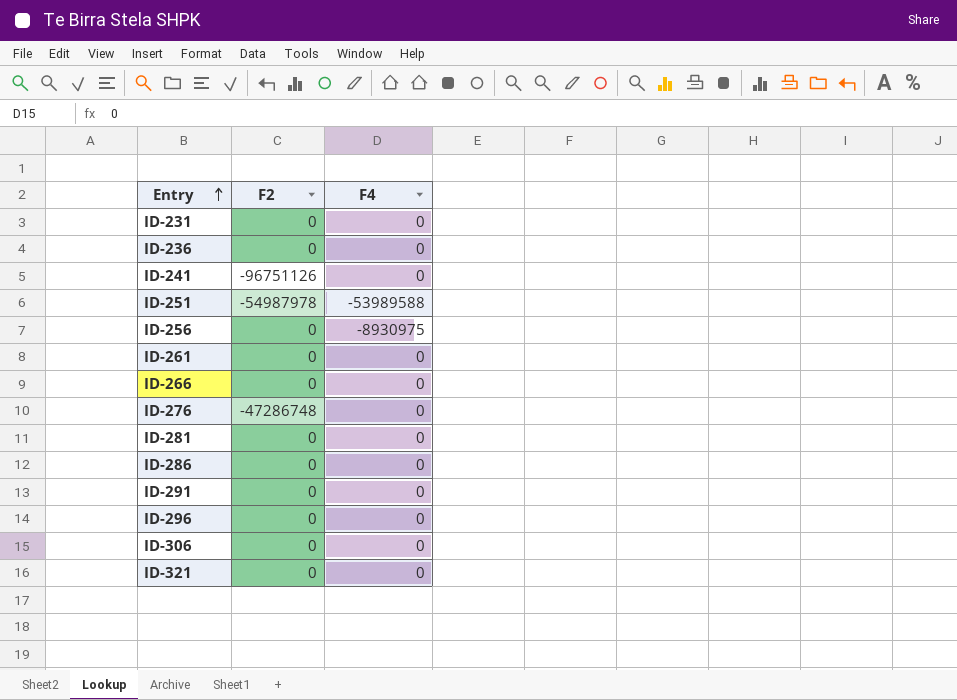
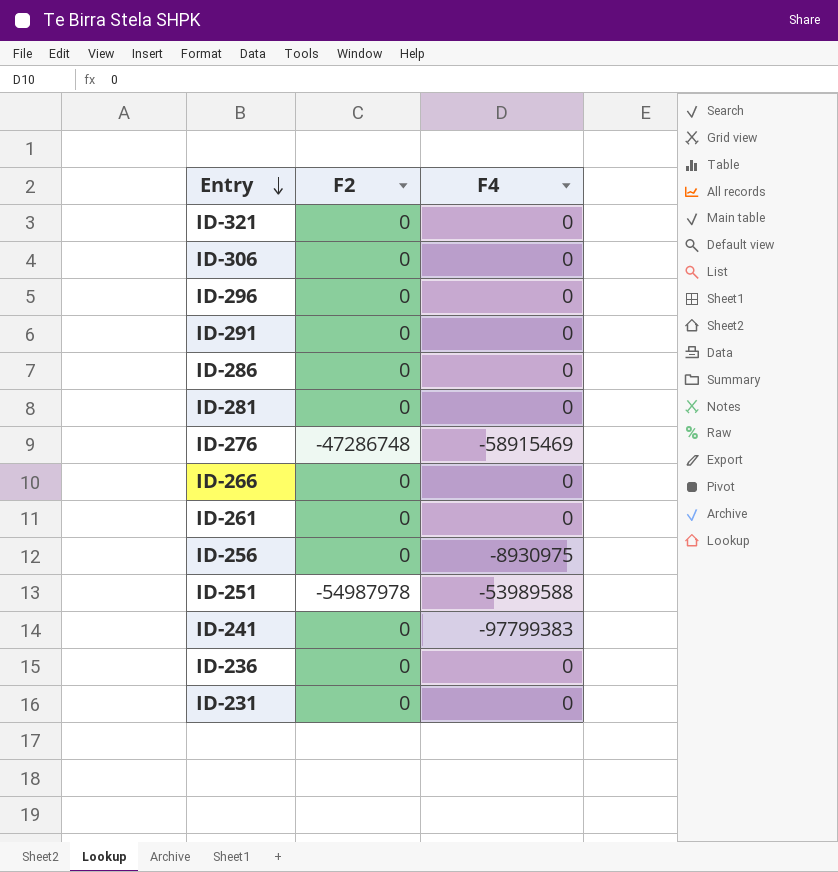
row order: Entry ascending -> Entry descending
ID-276 | F4: 0 -> -58915469
ID-241 | F2: -96751126 -> 0
ID-241 | F4: 0 -> -97799383

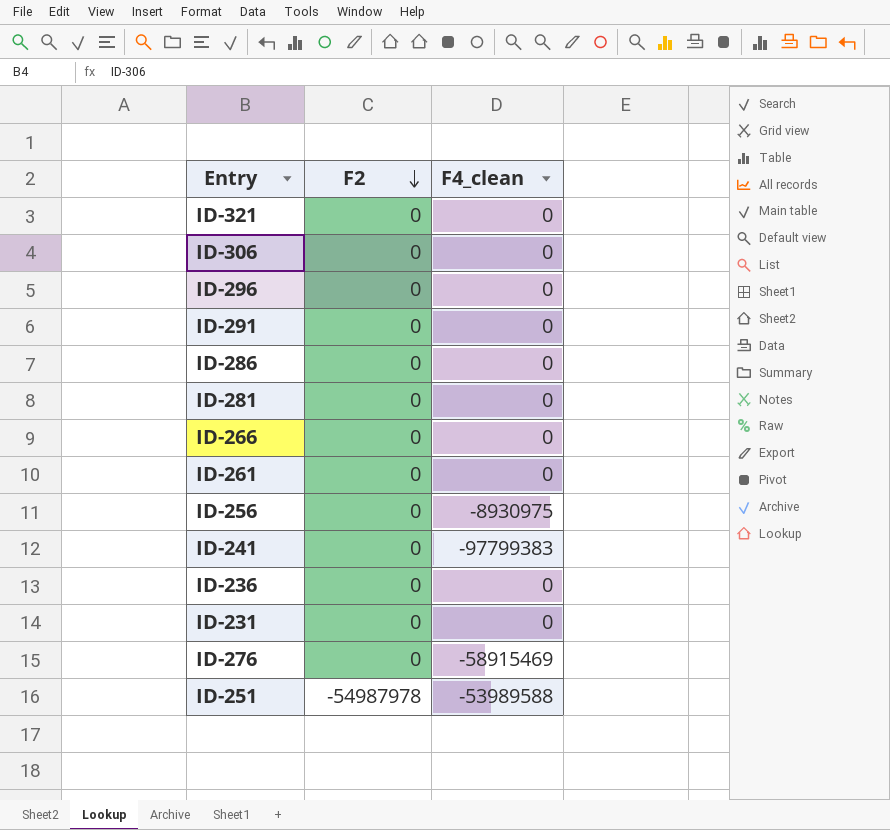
row order: Entry descending -> F2 descending
column name: F4 -> F4_clean
ID-276 | F2: -47286748 -> 0

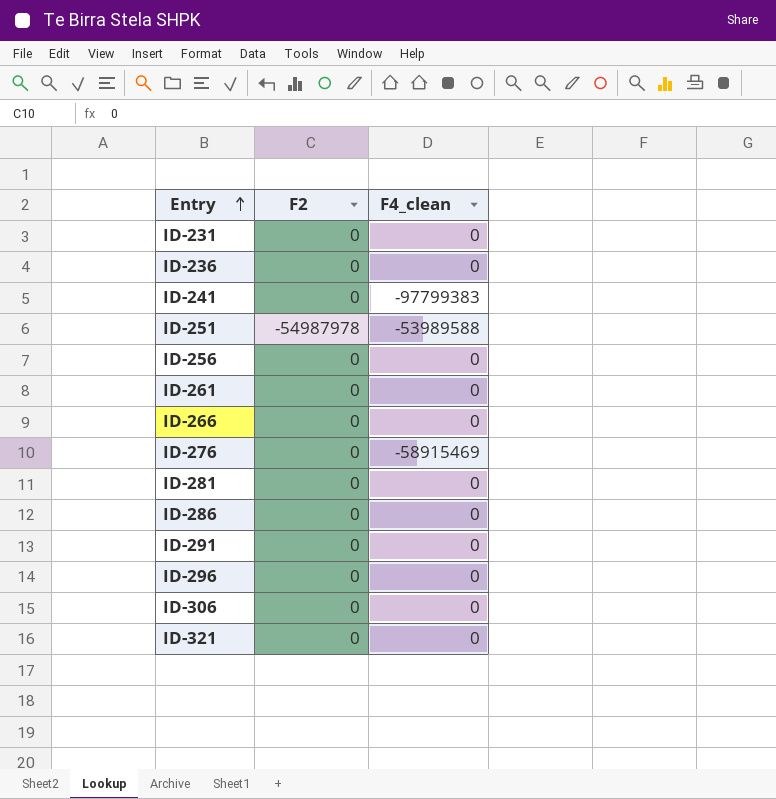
row order: F2 descending -> Entry ascending
ID-256 | F4_clean: -8930975 -> 0

